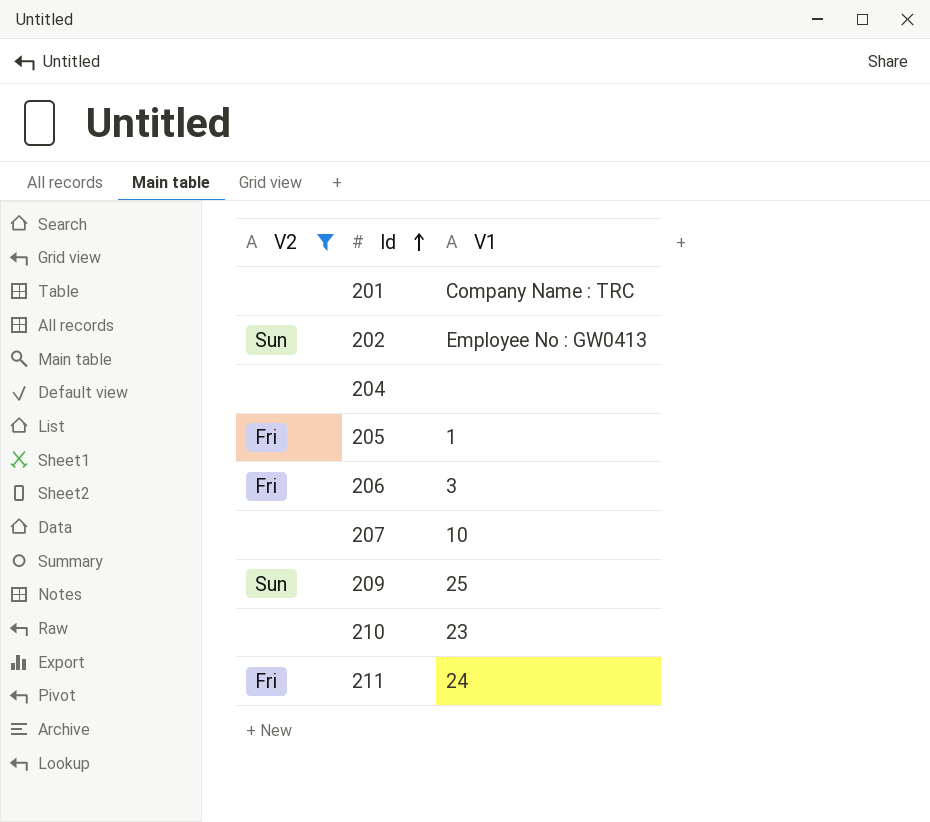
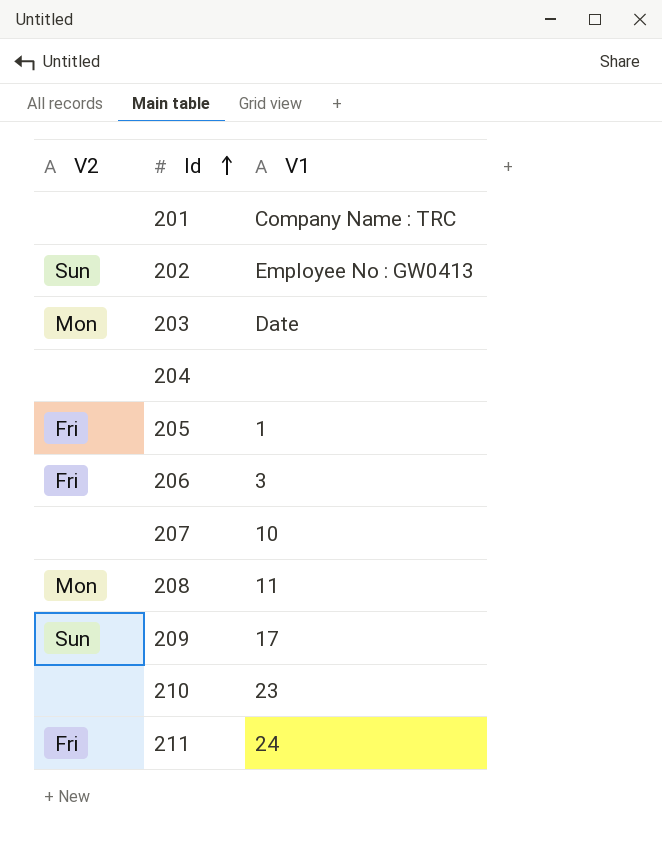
filter: V2 != Mon -> none
209 | V1: 25 -> 17

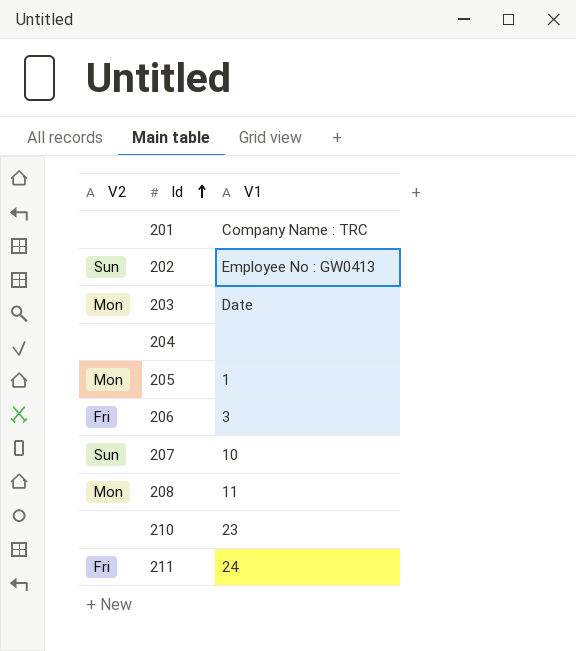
row 209: Sun | 17 -> none
205 | V2: Fri -> Mon
207 | V2: none -> Sun

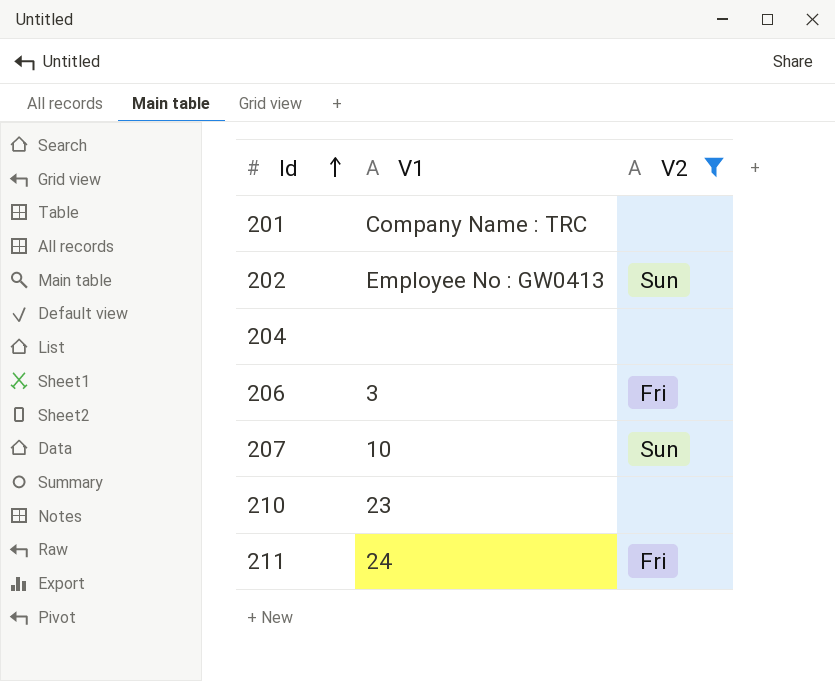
filter: none -> V2 != Mon
column V2 | position: 1 -> 3

